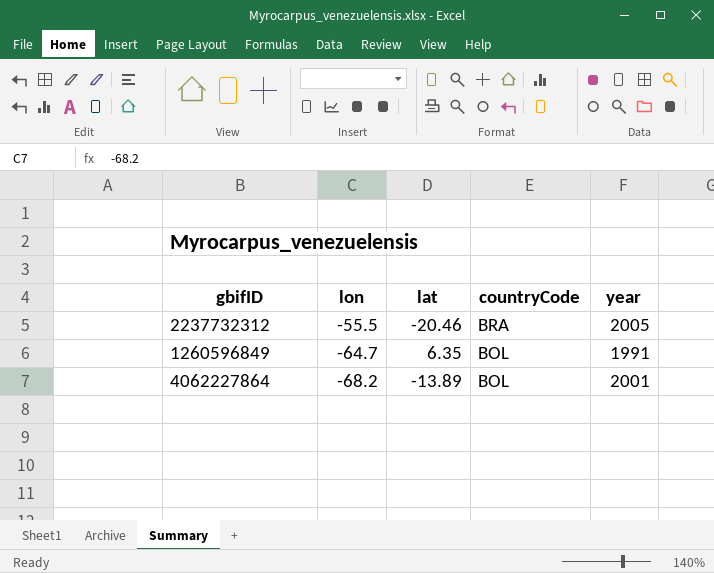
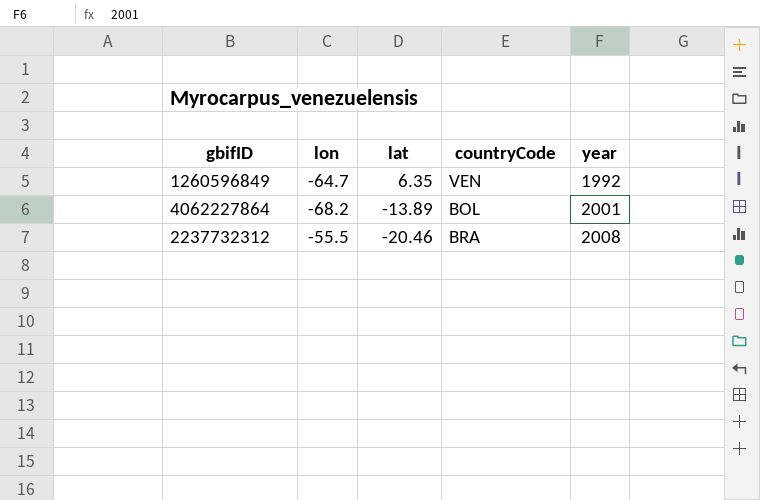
row order: lon descending -> lat descending
1260596849 | countryCode: BOL -> VEN
1260596849 | year: 1991 -> 1992
2237732312 | year: 2005 -> 2008

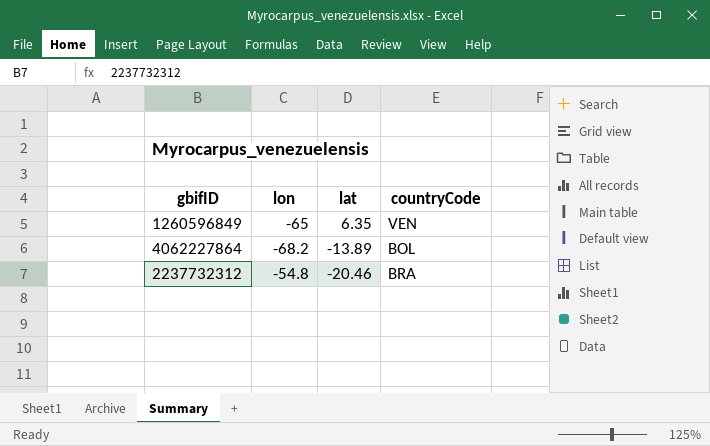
column year | position: 5 -> none
1260596849 | lon: -64.7 -> -65
2237732312 | lon: -55.5 -> -54.8

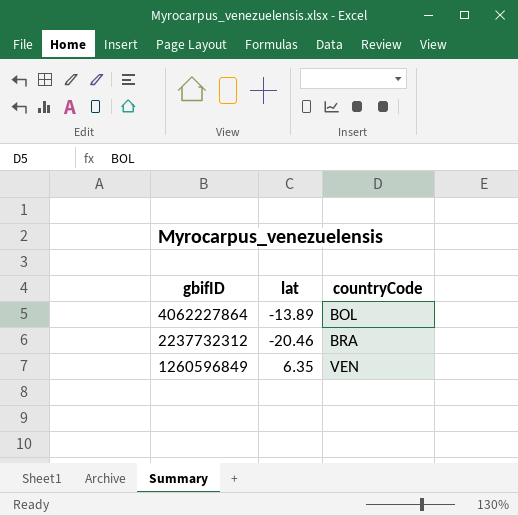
row order: lat descending -> gbifID descending
column lon | position: 2 -> none

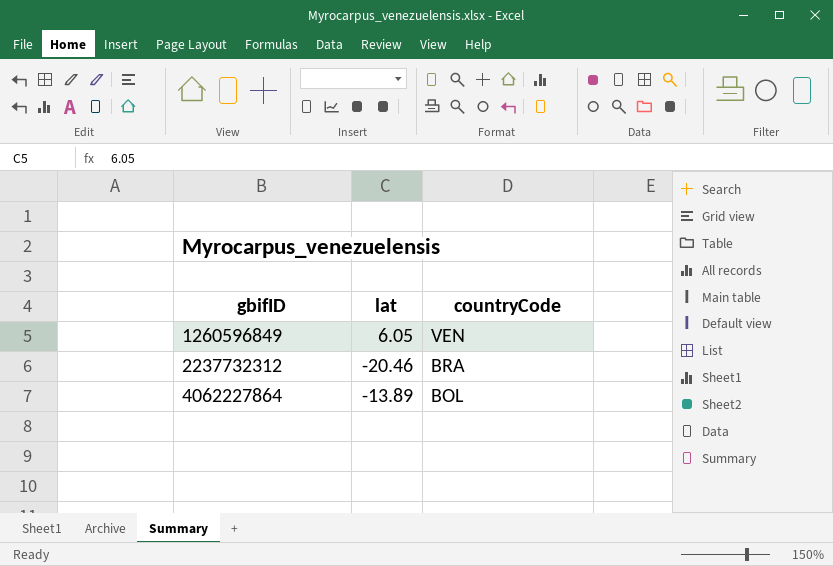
row order: gbifID descending -> gbifID ascending
1260596849 | lat: 6.35 -> 6.05

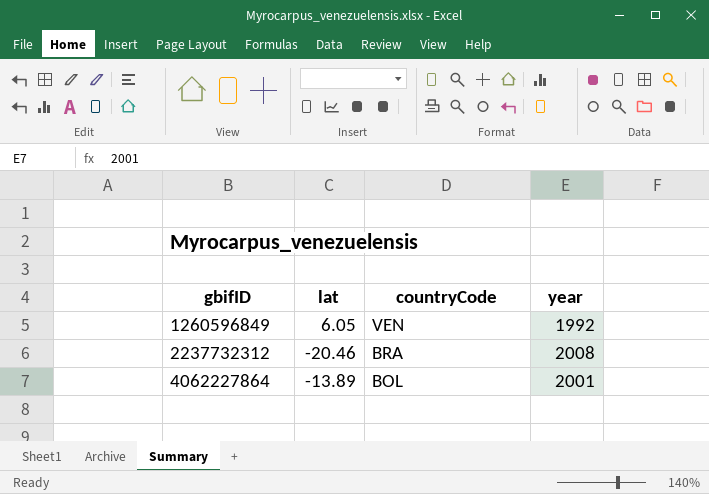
column year | position: none -> 4

